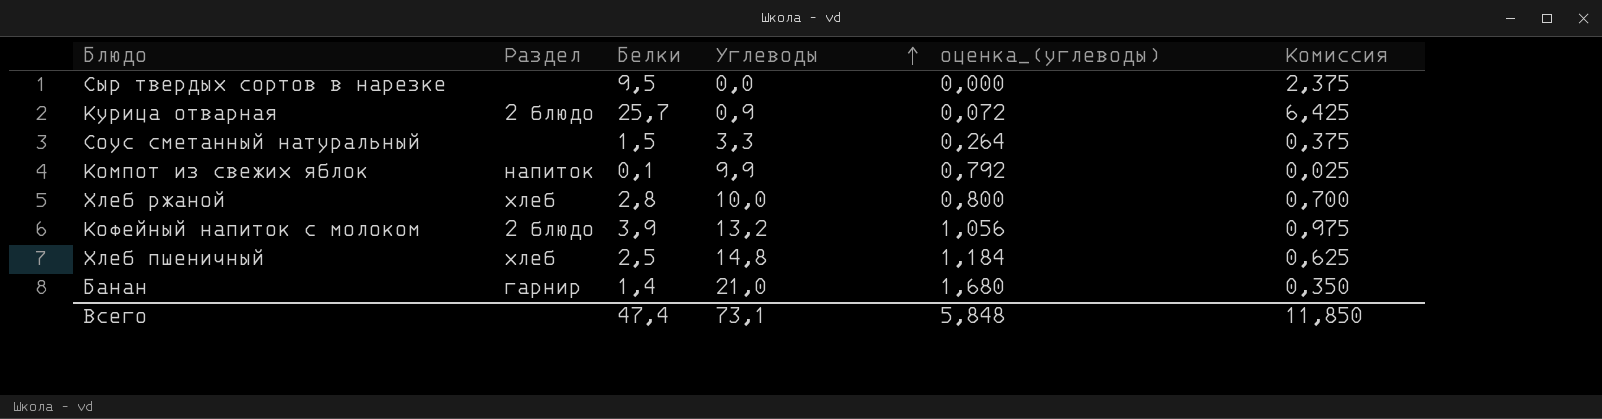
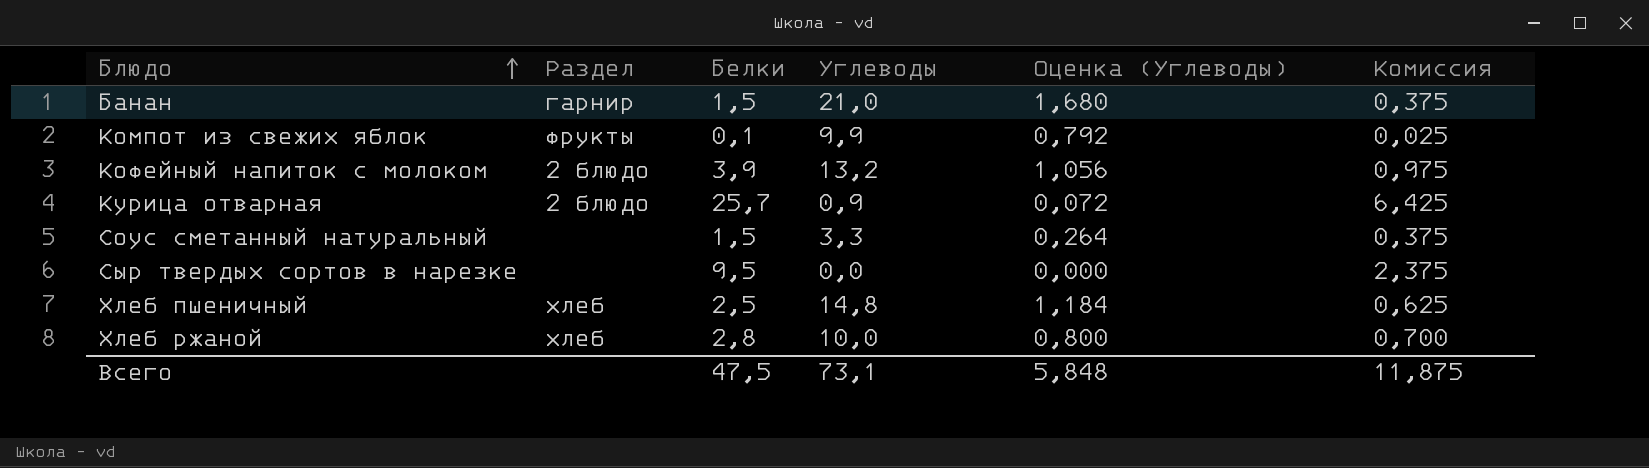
row order: Углеводы ascending -> Блюдо ascending
column name: оценка_(углеводы) -> Оценка (Углеводы)
Банан | Белки: 1,4 -> 1,5
Банан | Комиссия: 0,350 -> 0,375
Компот из свежих яблок | Раздел: напиток -> фрукты
Всего | Белки: 47,4 -> 47,5
Всего | Комиссия: 11,850 -> 11,875

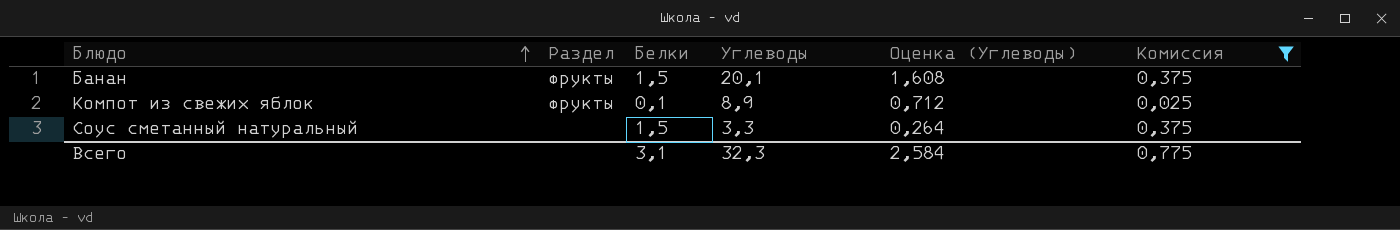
filter: none -> Комиссия <= 0,375
Банан | Раздел: гарнир -> фрукты
Банан | Углеводы: 21,0 -> 20,1
Банан | Оценка (Углеводы): 1,680 -> 1,608
Компот из свежих яблок | Углеводы: 9,9 -> 8,9
Компот из свежих яблок | Оценка (Углеводы): 0,792 -> 0,712
Всего | Белки: 47,5 -> 3,1
Всего | Углеводы: 73,1 -> 32,3
Всего | Оценка (Углеводы): 5,848 -> 2,584
Всего | Комиссия: 11,875 -> 0,775

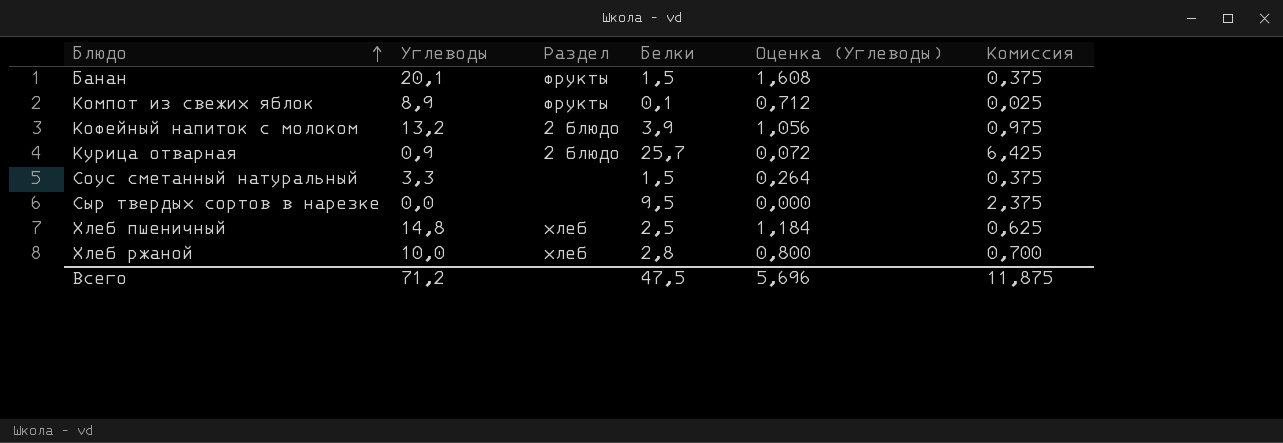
filter: Комиссия <= 0,375 -> none
column Углеводы | position: 4 -> 2
Всего | Углеводы: 32,3 -> 71,2
Всего | Белки: 3,1 -> 47,5
Всего | Оценка (Углеводы): 2,584 -> 5,696
Всего | Комиссия: 0,775 -> 11,875

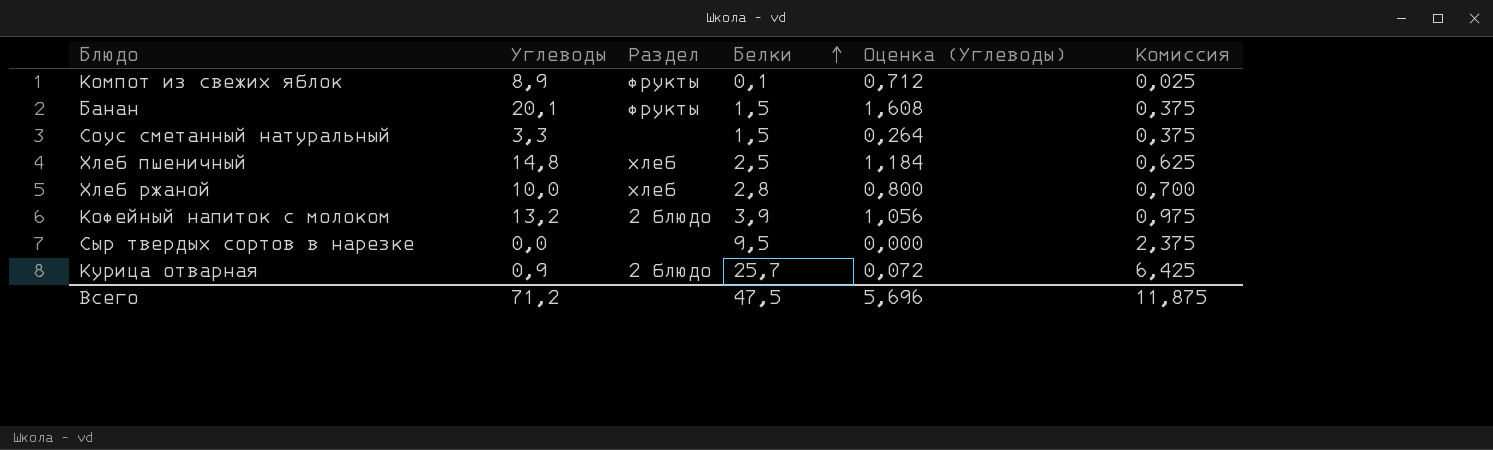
row order: Блюдо ascending -> Белки ascending

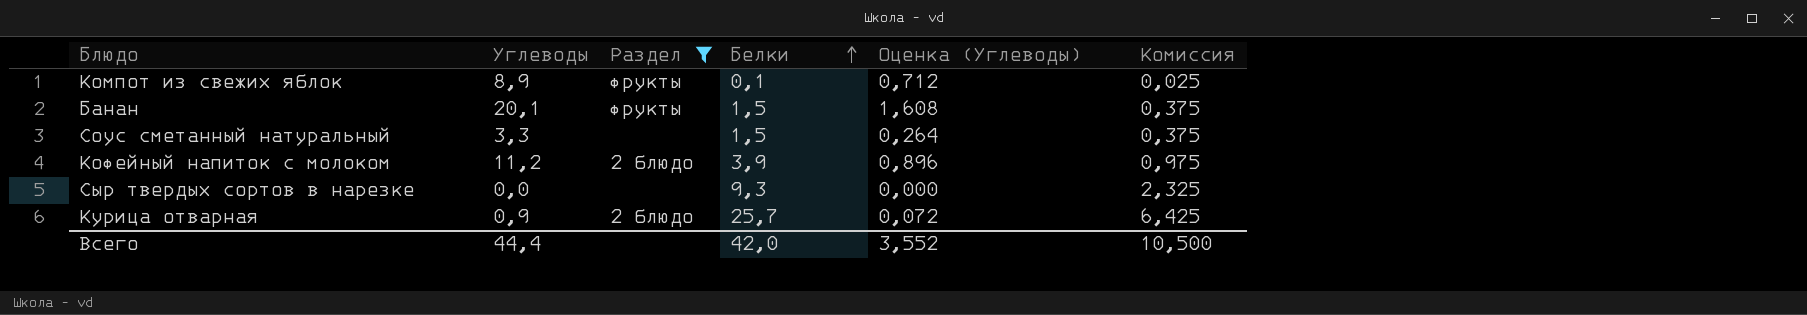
filter: none -> Раздел != хлеб
Кофейный напиток с молоком | Углеводы: 13,2 -> 11,2
Кофейный напиток с молоком | Оценка (Углеводы): 1,056 -> 0,896
Сыр твердых сортов в нарезке | Белки: 9,5 -> 9,3
Сыр твердых сортов в нарезке | Комиссия: 2,375 -> 2,325
Всего | Углеводы: 71,2 -> 44,4
Всего | Белки: 47,5 -> 42,0
Всего | Оценка (Углеводы): 5,696 -> 3,552
Всего | Комиссия: 11,875 -> 10,500

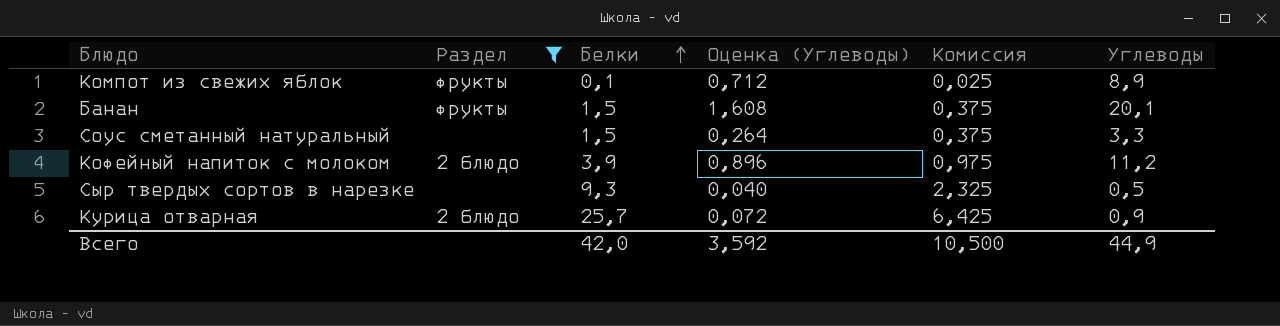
column Углеводы | position: 2 -> 6
Сыр твердых сортов в нарезке | Оценка (Углеводы): 0,000 -> 0,040
Сыр твердых сортов в нарезке | Углеводы: 0,0 -> 0,5
Всего | Оценка (Углеводы): 3,552 -> 3,592
Всего | Углеводы: 44,4 -> 44,9

